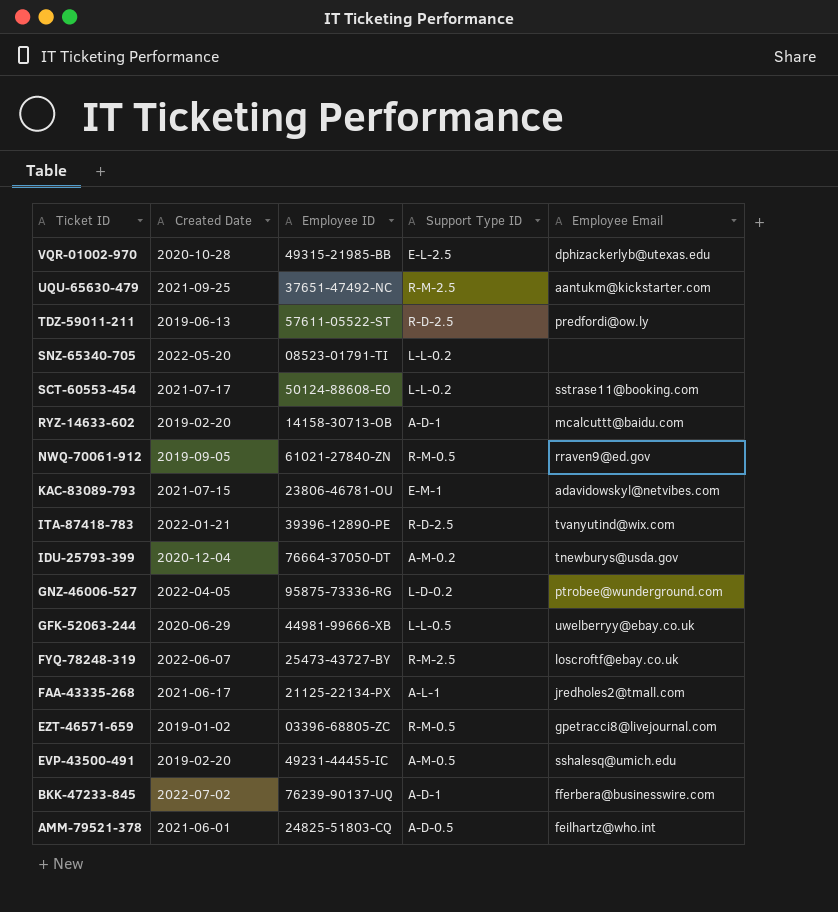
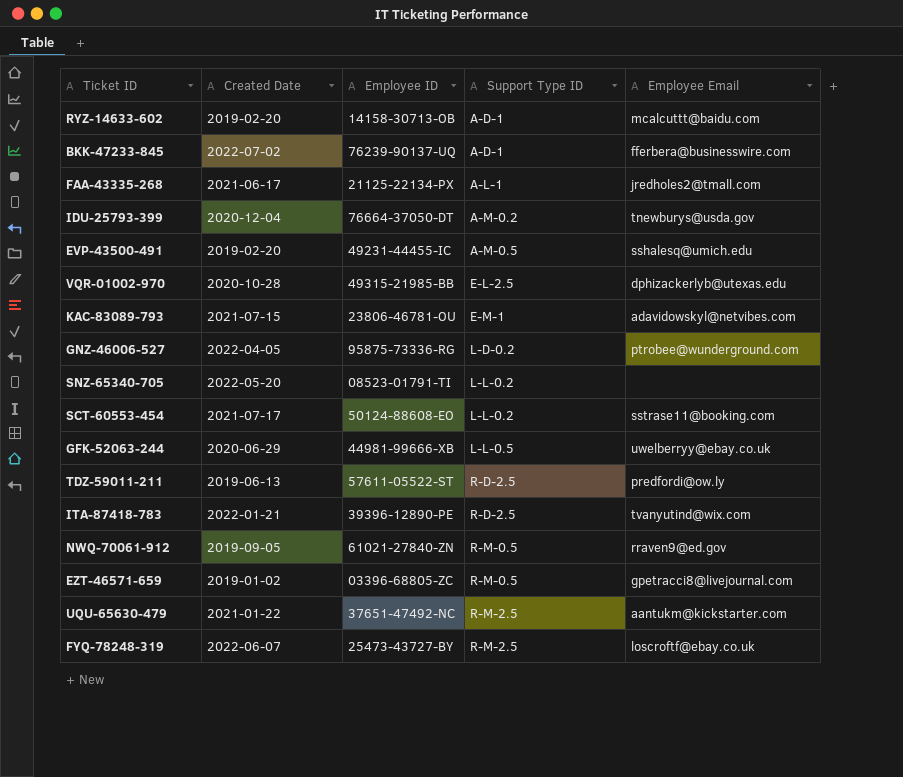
row order: Ticket ID descending -> Support Type ID ascending
row AMM-79521-378: 2021-06-01 | 24825-51803-CQ | A-D-0.5 | feilhartz@who.int -> none
UQU-65630-479 | Created Date: 2021-09-25 -> 2021-01-22

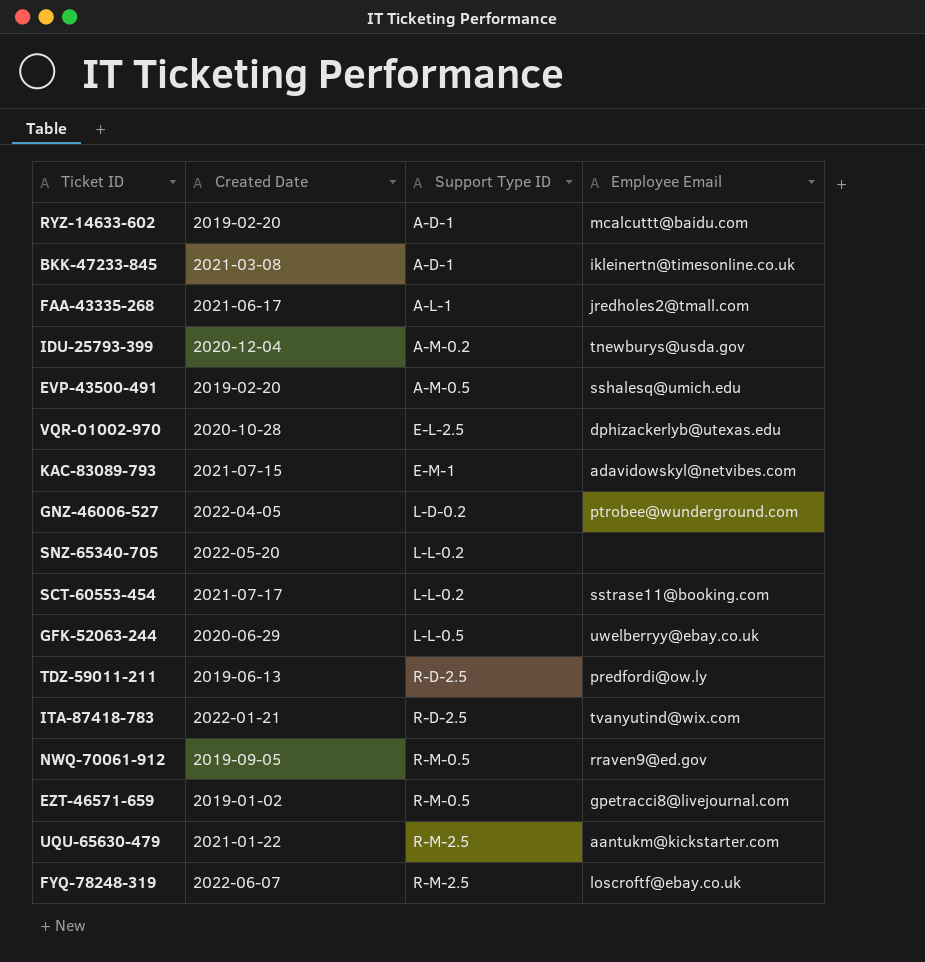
column Employee ID | position: 3 -> none
BKK-47233-845 | Created Date: 2022-07-02 -> 2021-03-08
BKK-47233-845 | Employee Email: fferbera@businesswire.com -> ikleinertn@timesonline.co.uk

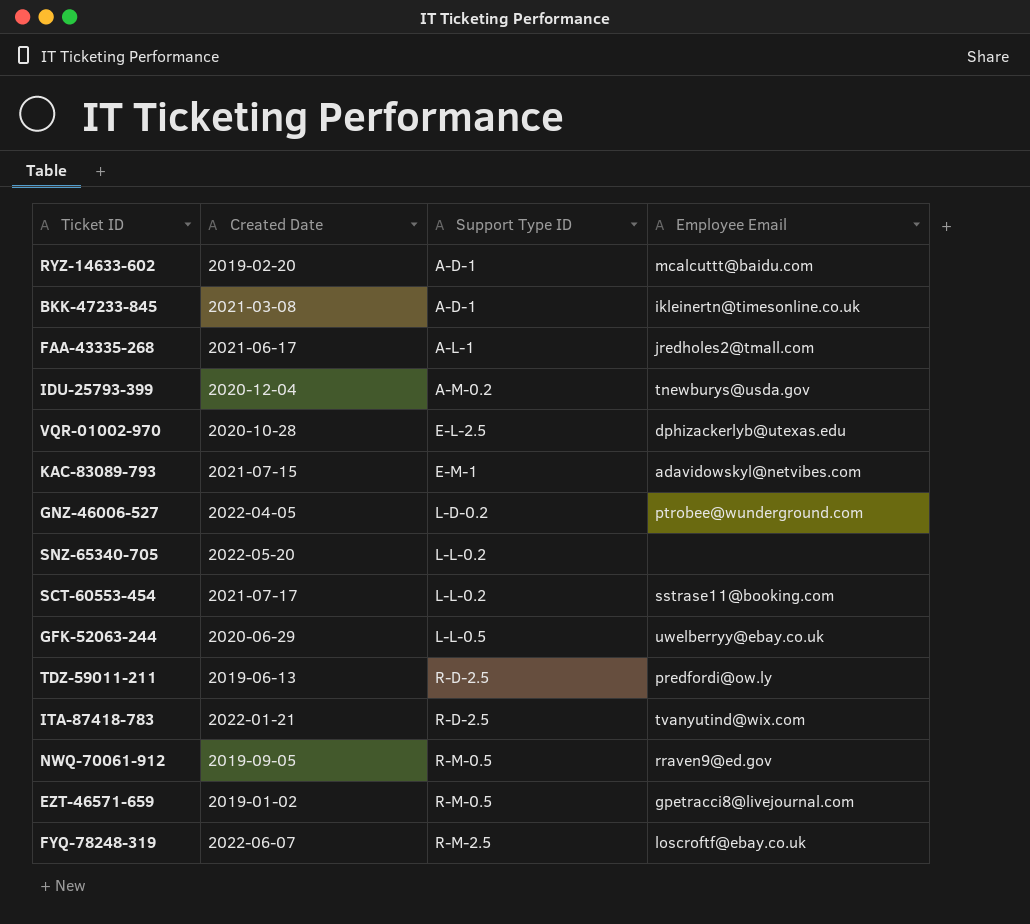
row EVP-43500-491: 2019-02-20 | A-M-0.5 | sshalesq@umich.edu -> none
row UQU-65630-479: 2021-01-22 | R-M-2.5 | aantukm@kickstarter.com -> none

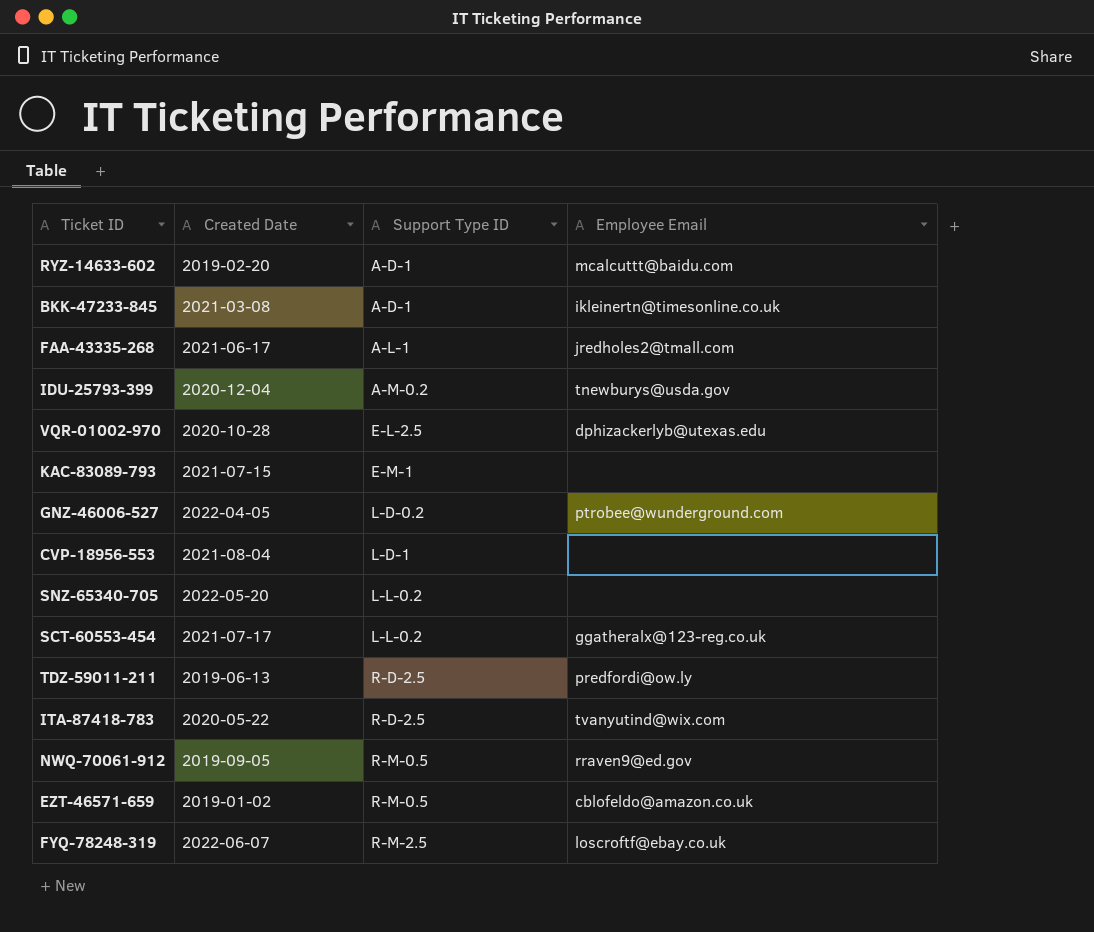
row GFK-52063-244: 2020-06-29 | L-L-0.5 | uwelberryy@ebay.co.uk -> none
KAC-83089-793 | Employee Email: adavidowskyl@netvibes.com -> none
row CVP-18956-553: none -> 2021-08-04 | L-D-1 | none
SCT-60553-454 | Employee Email: sstrase11@booking.com -> ggatheralx@123-reg.co.uk
ITA-87418-783 | Created Date: 2022-01-21 -> 2020-05-22
EZT-46571-659 | Employee Email: gpetracci8@livejournal.com -> cblofeldo@amazon.co.uk

